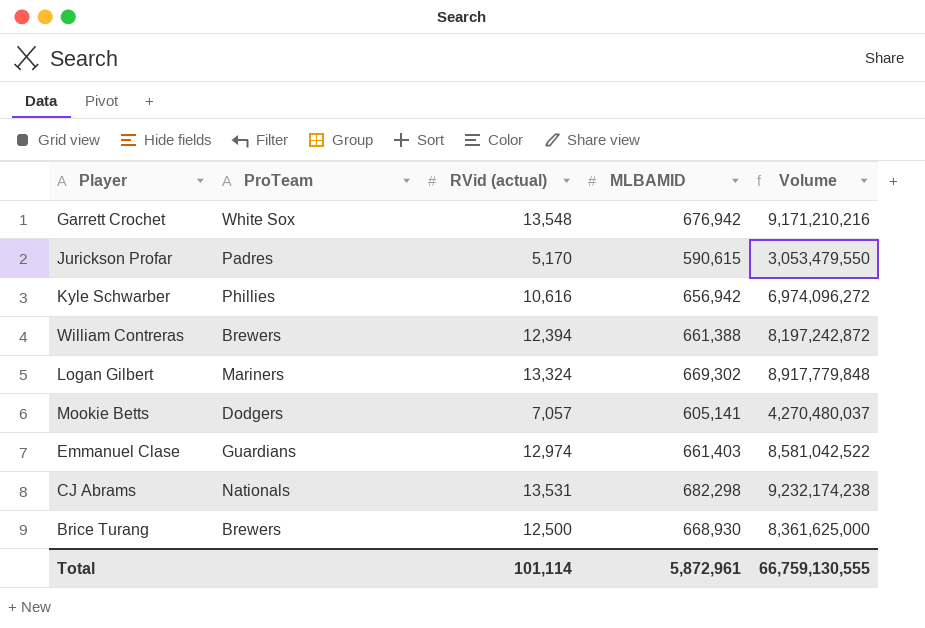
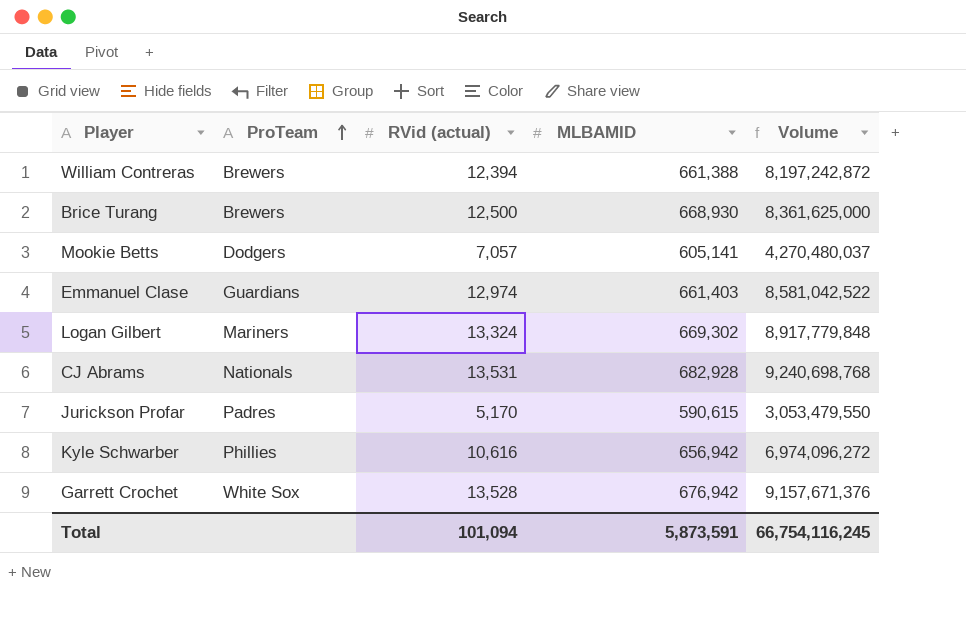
row order: none -> ProTeam ascending
CJ Abrams | MLBAMID: 682,298 -> 682,928
CJ Abrams | Volume: 9,232,174,238 -> 9,240,698,768
Garrett Crochet | RVid (actual): 13,548 -> 13,528
Garrett Crochet | Volume: 9,171,210,216 -> 9,157,671,376
Total | RVid (actual): 101,114 -> 101,094
Total | MLBAMID: 5,872,961 -> 5,873,591
Total | Volume: 66,759,130,555 -> 66,754,116,245

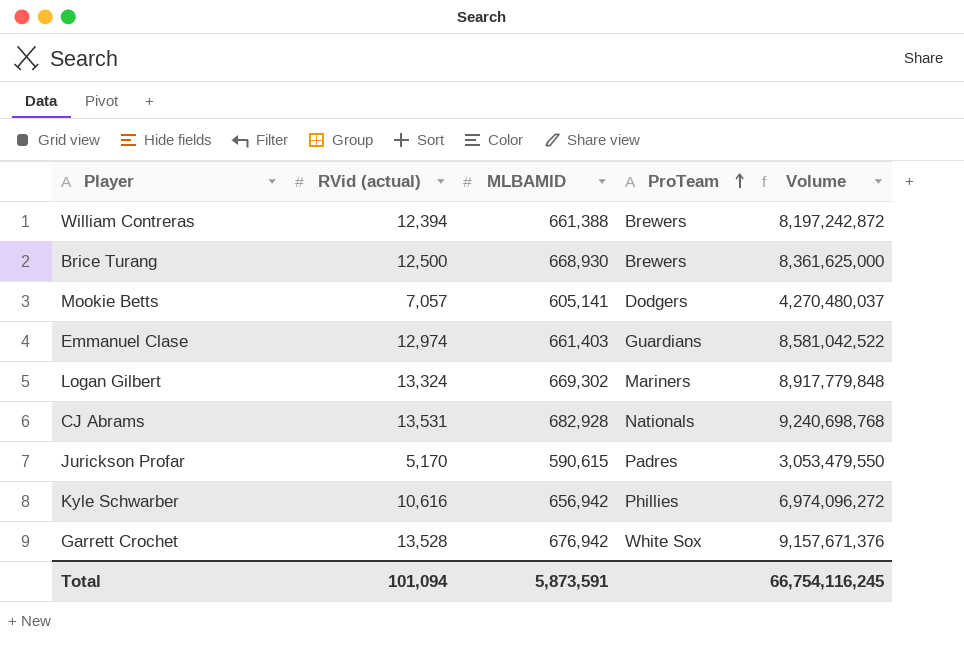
column ProTeam | position: 2 -> 4

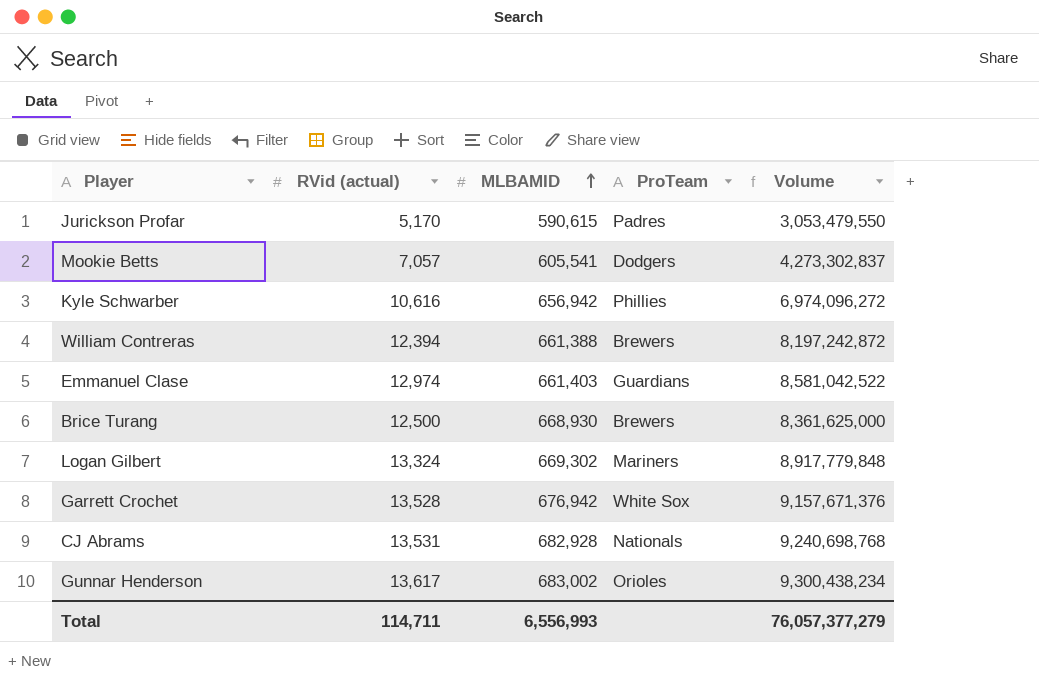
row order: ProTeam ascending -> MLBAMID ascending
Mookie Betts | MLBAMID: 605,141 -> 605,541
Mookie Betts | Volume: 4,270,480,037 -> 4,273,302,837
row Gunnar Henderson: none -> 13,617 | 683,002 | Orioles | 9,300,438,234
Total | RVid (actual): 101,094 -> 114,711
Total | MLBAMID: 5,873,591 -> 6,556,993
Total | Volume: 66,754,116,245 -> 76,057,377,279

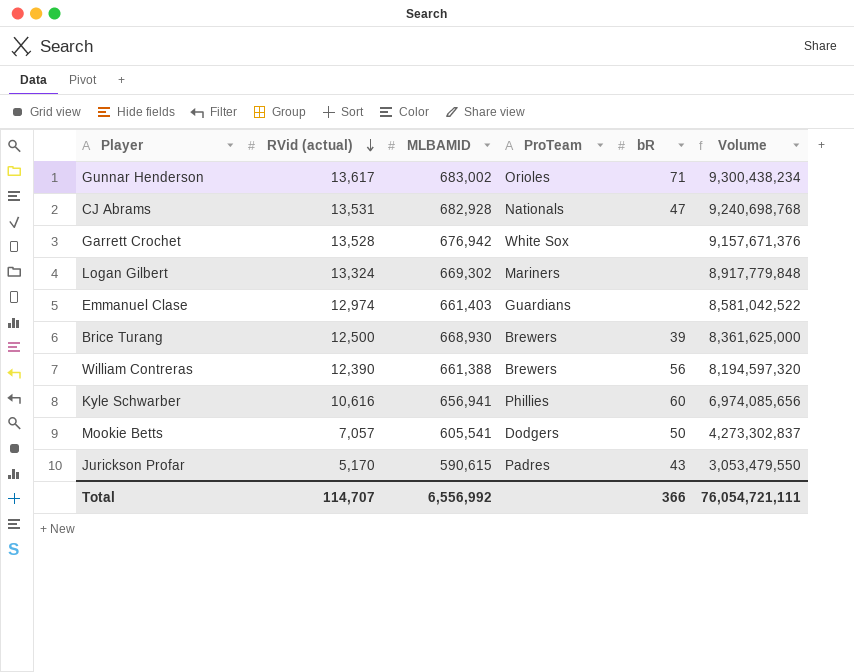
row order: MLBAMID ascending -> RVid (actual) descending
column bR | position: none -> 5
William Contreras | RVid (actual): 12,394 -> 12,390
William Contreras | Volume: 8,197,242,872 -> 8,194,597,320
Kyle Schwarber | MLBAMID: 656,942 -> 656,941
Kyle Schwarber | Volume: 6,974,096,272 -> 6,974,085,656
Total | RVid (actual): 114,711 -> 114,707
Total | MLBAMID: 6,556,993 -> 6,556,992
Total | Volume: 76,057,377,279 -> 76,054,721,111

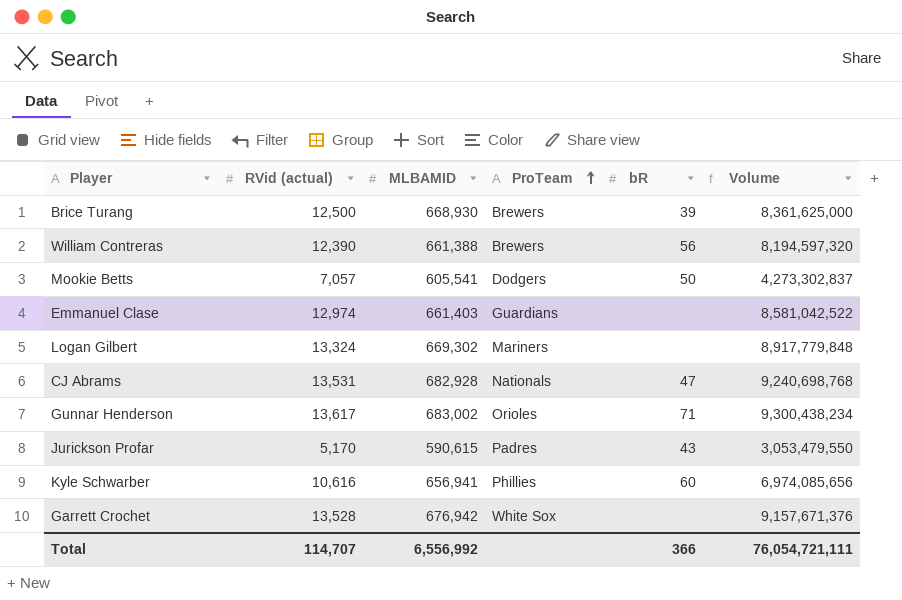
row order: RVid (actual) descending -> ProTeam ascending

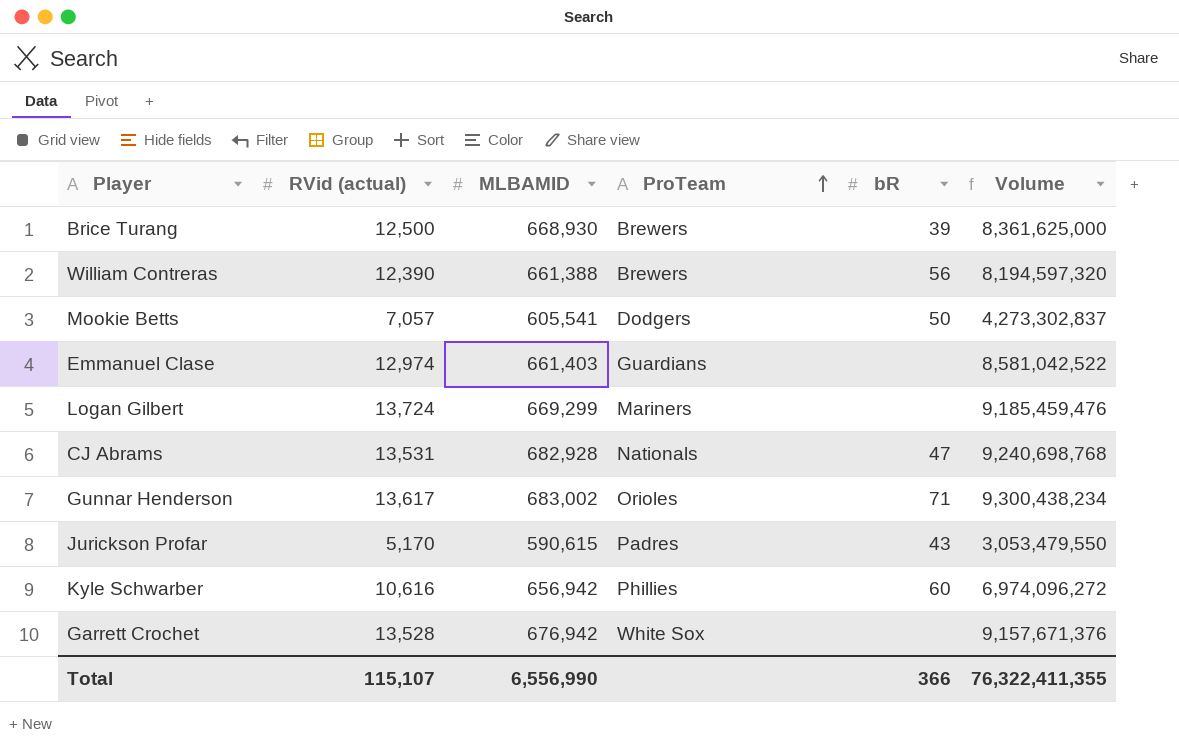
Logan Gilbert | RVid (actual): 13,324 -> 13,724
Logan Gilbert | MLBAMID: 669,302 -> 669,299
Logan Gilbert | Volume: 8,917,779,848 -> 9,185,459,476
Kyle Schwarber | MLBAMID: 656,941 -> 656,942
Kyle Schwarber | Volume: 6,974,085,656 -> 6,974,096,272
Total | RVid (actual): 114,707 -> 115,107
Total | MLBAMID: 6,556,992 -> 6,556,990
Total | Volume: 76,054,721,111 -> 76,322,411,355

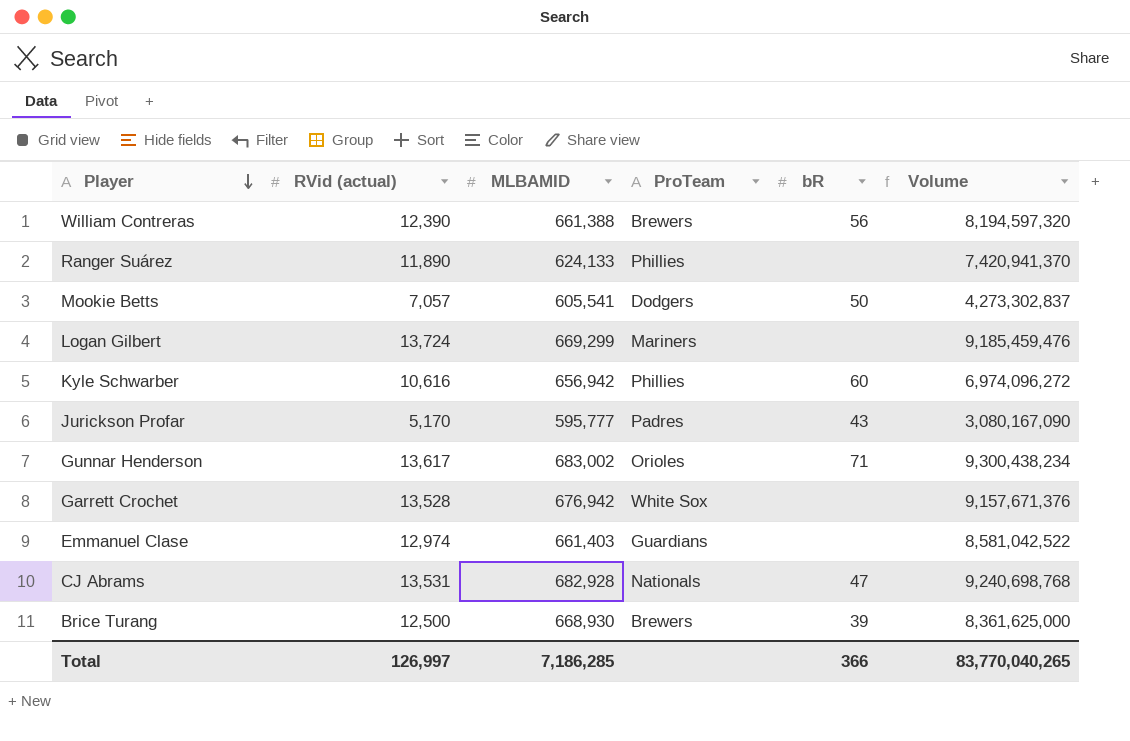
row order: ProTeam ascending -> Player descending
row Ranger Suárez: none -> 11,890 | 624,133 | Phillies | none | 7,420,941,370
Jurickson Profar | MLBAMID: 590,615 -> 595,777
Jurickson Profar | Volume: 3,053,479,550 -> 3,080,167,090
Total | RVid (actual): 115,107 -> 126,997
Total | MLBAMID: 6,556,990 -> 7,186,285
Total | Volume: 76,322,411,355 -> 83,770,040,265

